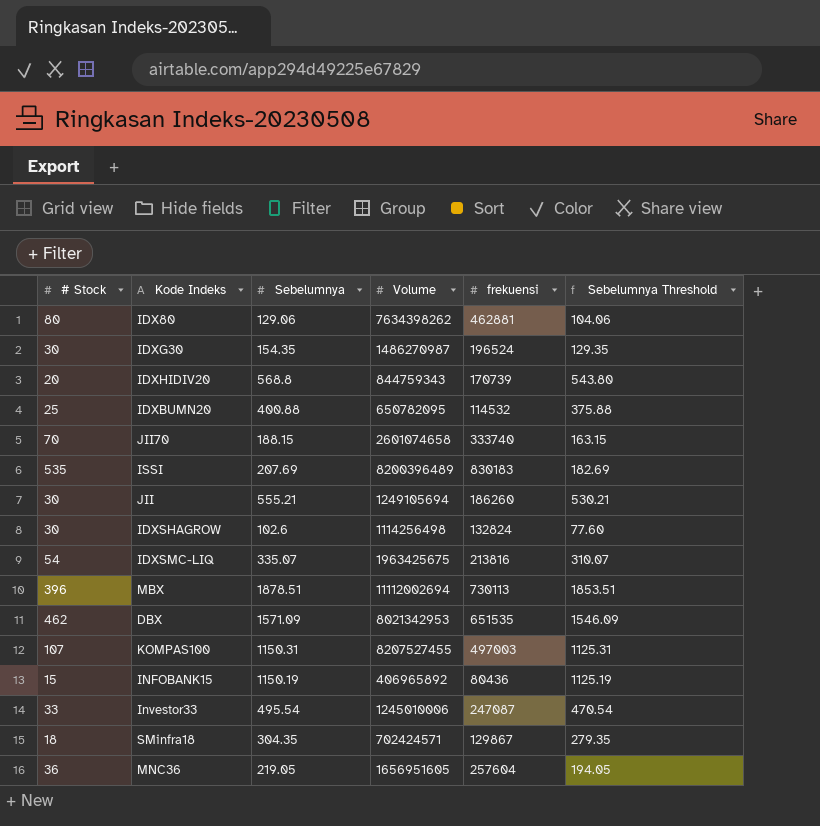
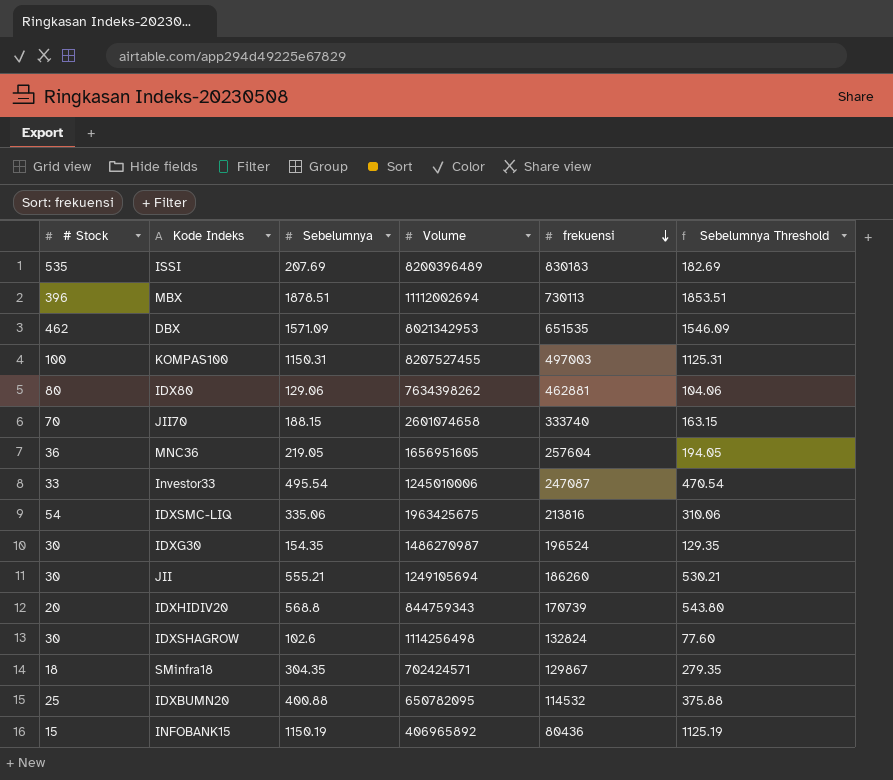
row order: none -> frekuensi descending
KOMPAS100 | # Stock: 107 -> 100
IDXSMC-LIQ | Sebelumnya: 335.07 -> 335.06
IDXSMC-LIQ | Sebelumnya Threshold: 310.07 -> 310.06

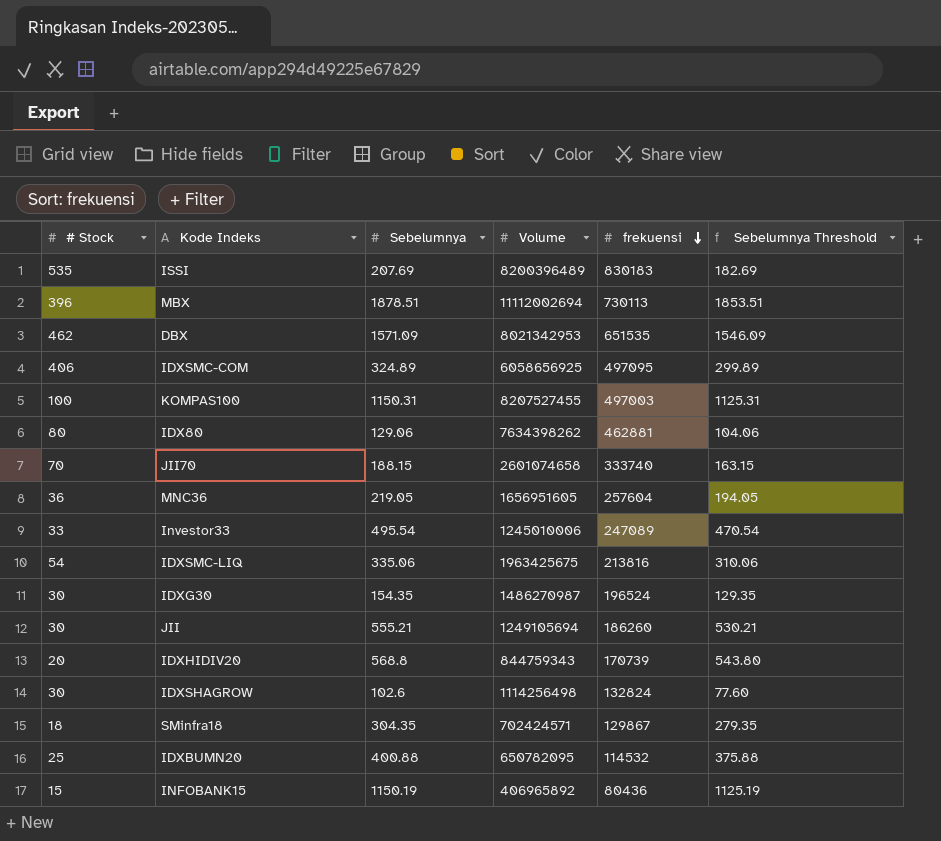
row IDXSMC-COM: none -> 406 | 324.89 | 6058656925 | 497095 | 299.89
Investor33 | frekuensi: 247087 -> 247089

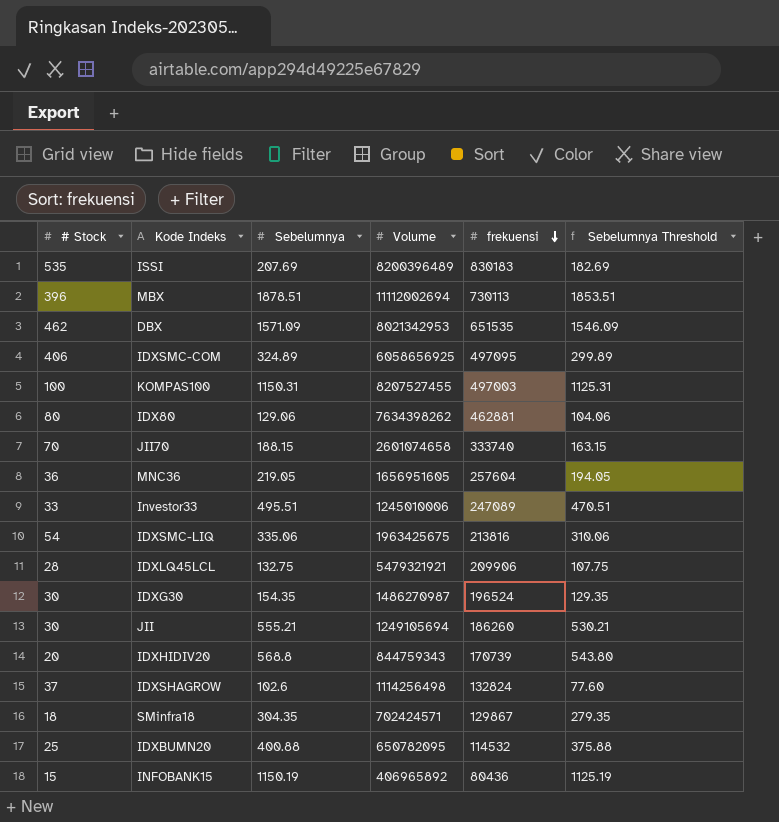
Investor33 | Sebelumnya: 495.54 -> 495.51
Investor33 | Sebelumnya Threshold: 470.54 -> 470.51
row IDXLQ45LCL: none -> 28 | 132.75 | 5479321921 | 209906 | 107.75
IDXSHAGROW | # Stock: 30 -> 37

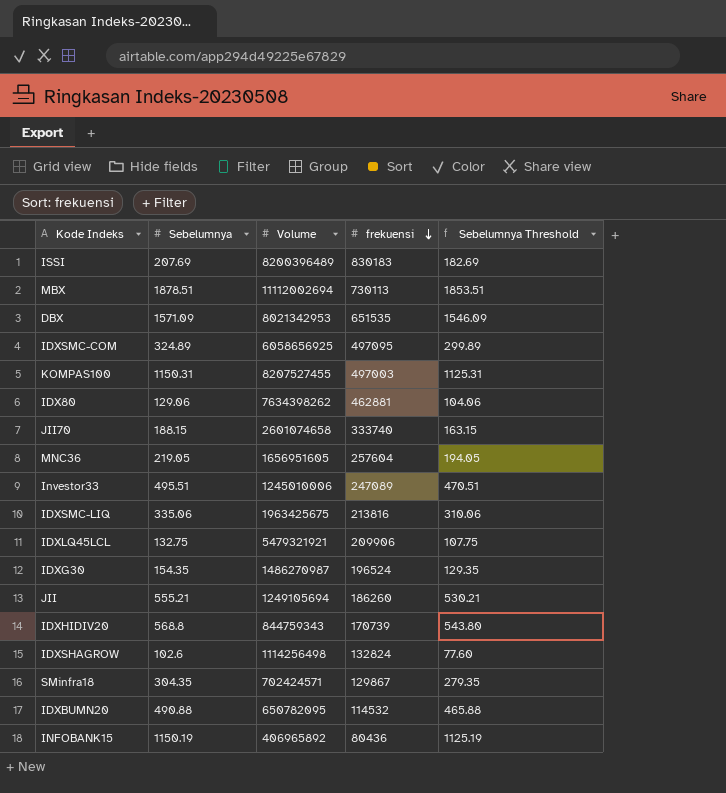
column # Stock | position: 1 -> none
IDXBUMN20 | Sebelumnya: 400.88 -> 490.88
IDXBUMN20 | Sebelumnya Threshold: 375.88 -> 465.88

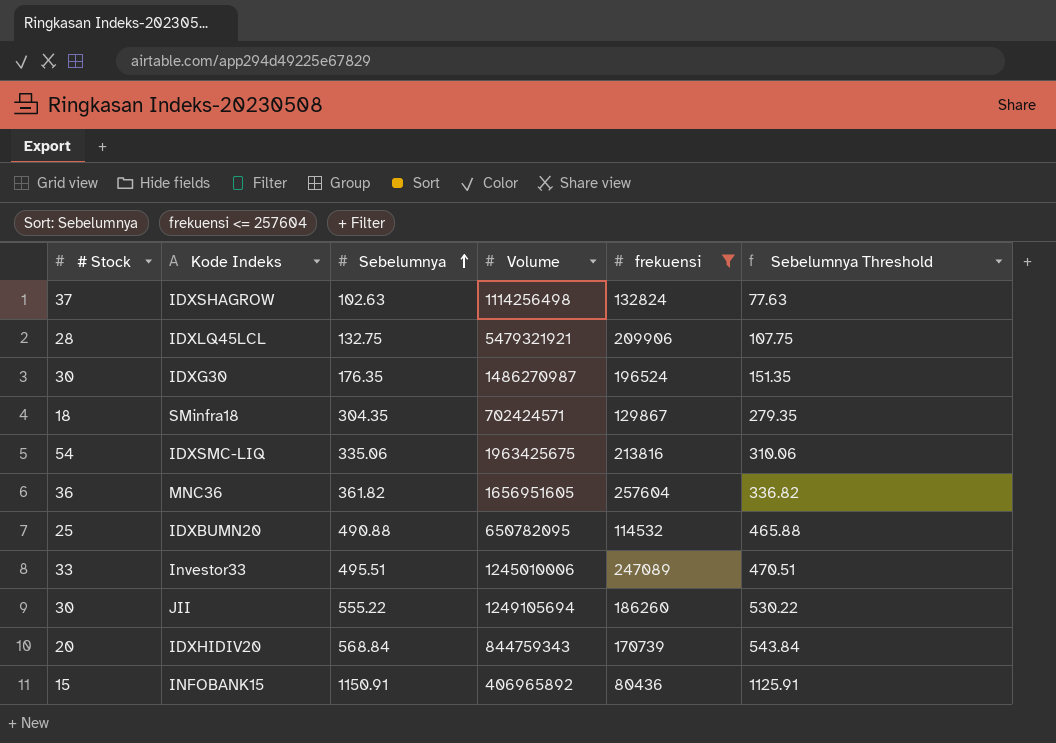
filter: none -> frekuensi <= 257604
row order: frekuensi descending -> Sebelumnya ascending
column # Stock | position: none -> 1
IDXSHAGROW | Sebelumnya: 102.6 -> 102.63
IDXSHAGROW | Sebelumnya Threshold: 77.60 -> 77.63
IDXG30 | Sebelumnya: 154.35 -> 176.35
IDXG30 | Sebelumnya Threshold: 129.35 -> 151.35
MNC36 | Sebelumnya: 219.05 -> 361.82
MNC36 | Sebelumnya Threshold: 194.05 -> 336.82
JII | Sebelumnya: 555.21 -> 555.22
JII | Sebelumnya Threshold: 530.21 -> 530.22
IDXHIDIV20 | Sebelumnya: 568.8 -> 568.84
IDXHIDIV20 | Sebelumnya Threshold: 543.80 -> 543.84
INFOBANK15 | Sebelumnya: 1150.19 -> 1150.91
INFOBANK15 | Sebelumnya Threshold: 1125.19 -> 1125.91

